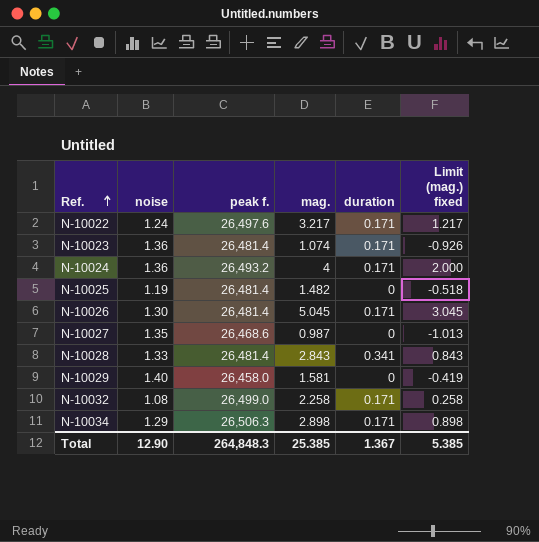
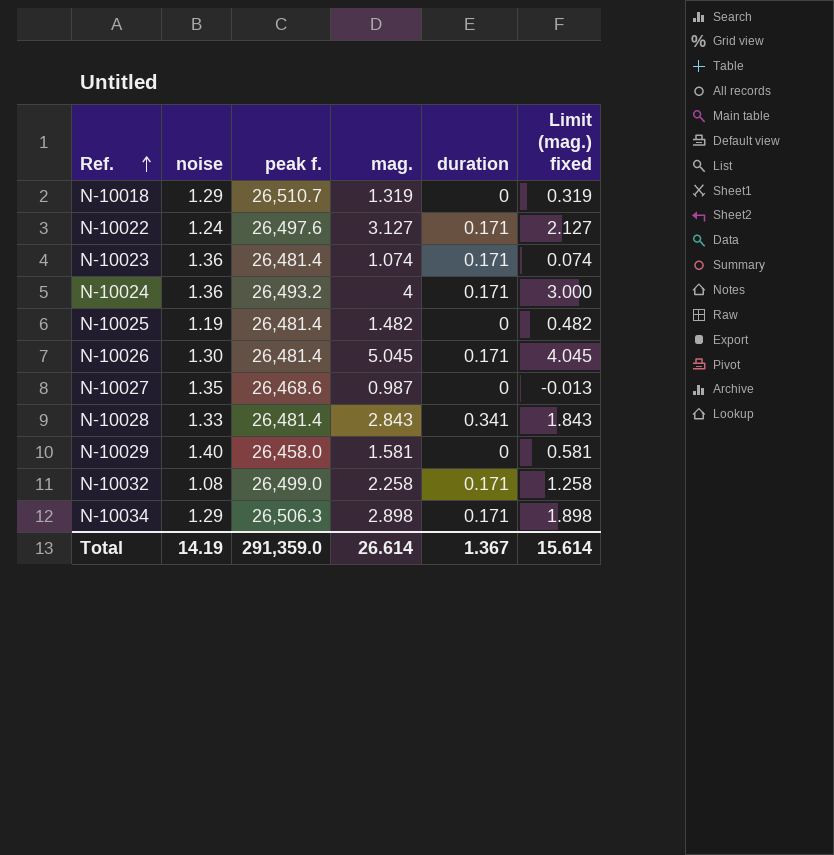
column Limit (mag.) fixed | formula: [mag.] - 2 -> [mag.] - 1
row N-10018: none -> 1.29 | 26,510.7 | 1.319 | 0 | 0.319
N-10022 | mag.: 3.217 -> 3.127
Total | noise: 12.90 -> 14.19
Total | peak f.: 264,848.3 -> 291,359.0
Total | mag.: 25.385 -> 26.614
Total | Limit (mag.) fixed: 5.385 -> 15.614

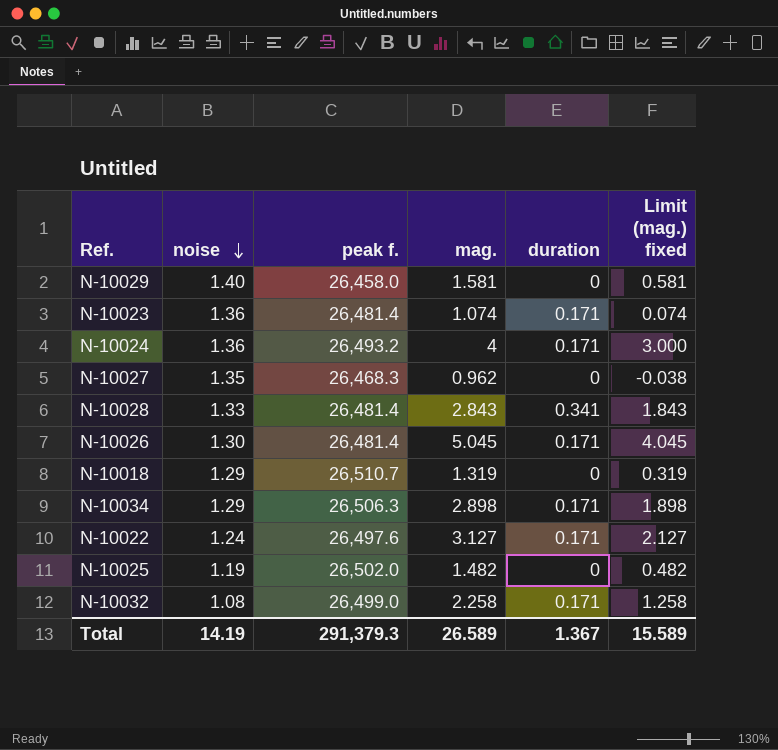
row order: Ref. ascending -> noise descending
N-10027 | peak f.: 26,468.6 -> 26,468.3
N-10027 | mag.: 0.987 -> 0.962
N-10027 | Limit (mag.) fixed: -0.013 -> -0.038
N-10025 | peak f.: 26,481.4 -> 26,502.0
Total | peak f.: 291,359.0 -> 291,379.3
Total | mag.: 26.614 -> 26.589
Total | Limit (mag.) fixed: 15.614 -> 15.589

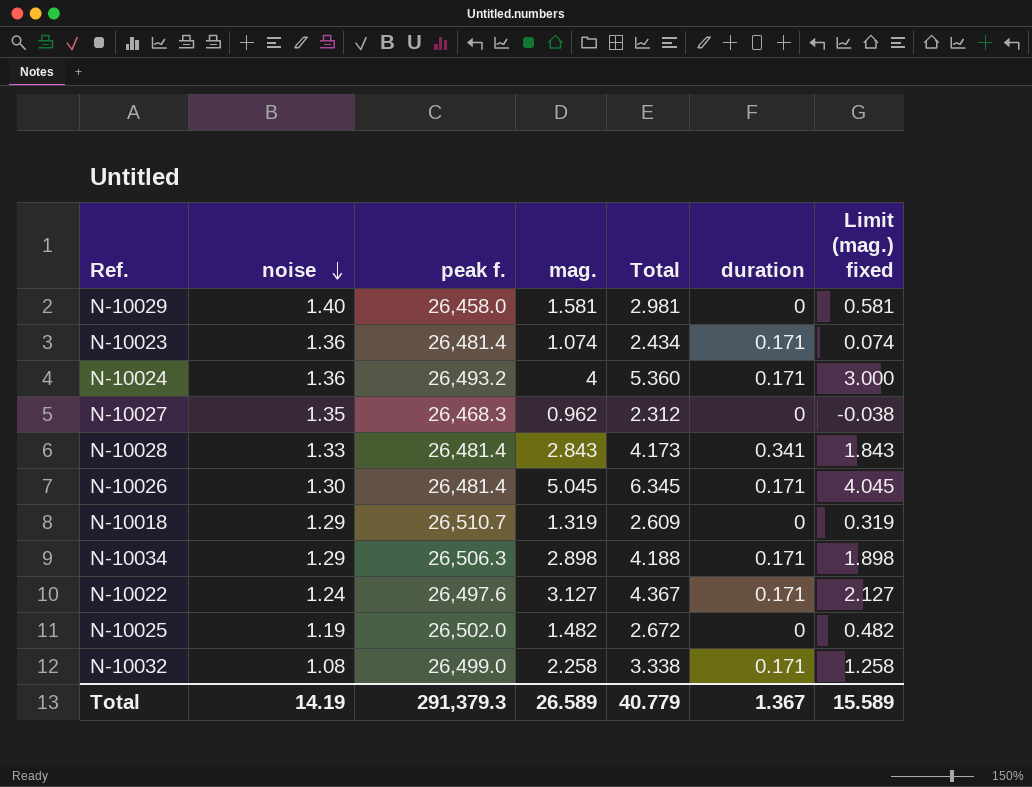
column Total | formula: none -> [noise] + [mag.]

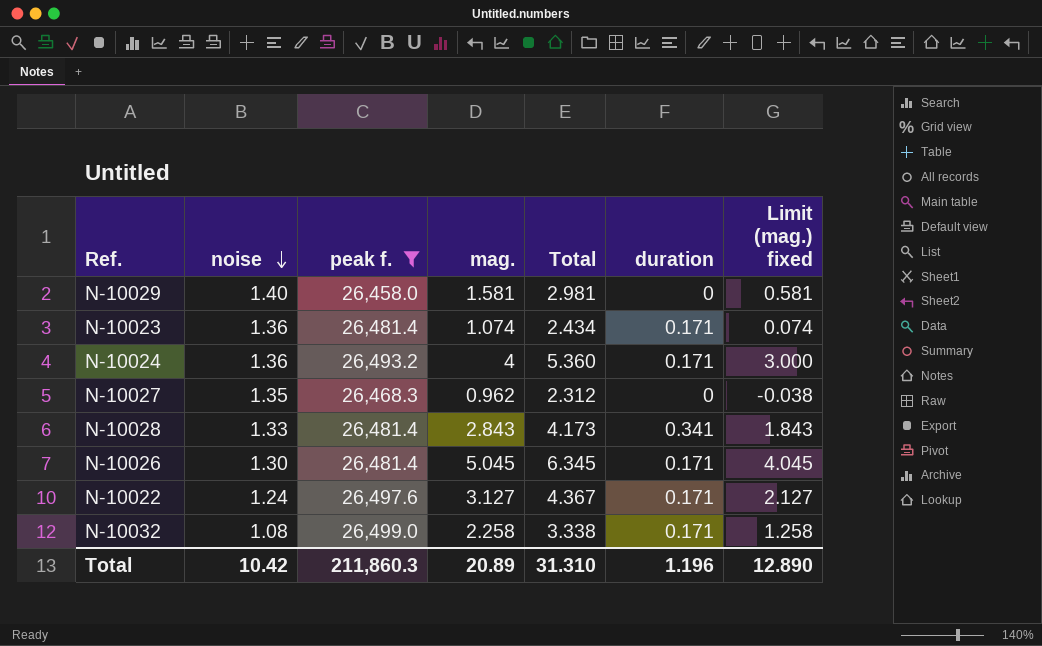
filter: none -> peak f. <= 26,499.0
Total | noise: 14.19 -> 10.42
Total | peak f.: 291,379.3 -> 211,860.3
Total | mag.: 26.589 -> 20.89
Total | Total: 40.779 -> 31.310
Total | duration: 1.367 -> 1.196
Total | Limit (mag.) fixed: 15.589 -> 12.890

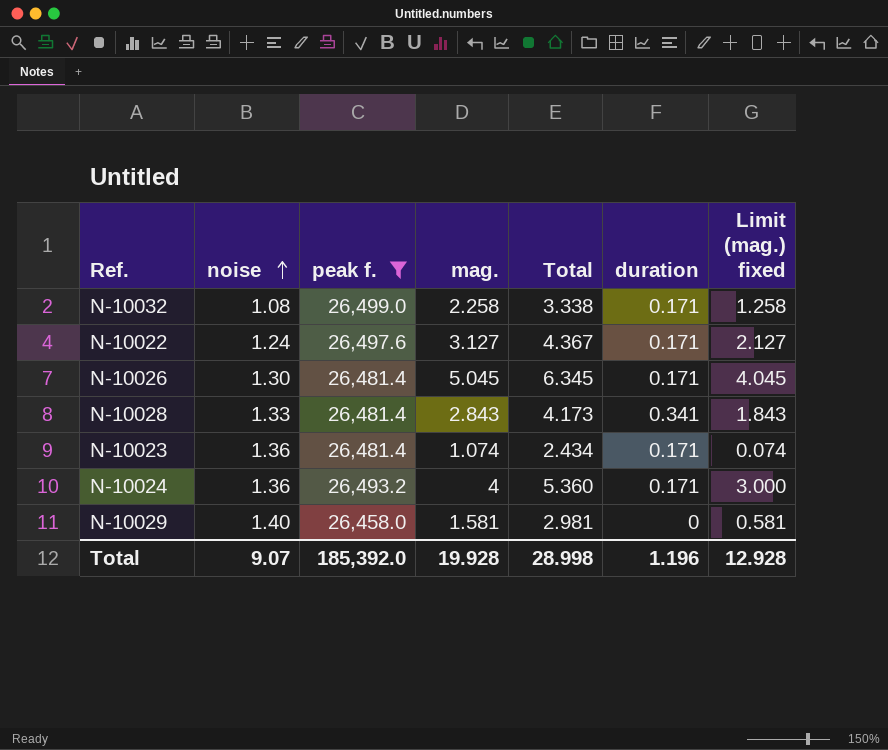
row order: noise descending -> noise ascending
row N-10027: 1.35 | 26,468.3 | 0.962 | 2.312 | 0 | -0.038 -> none
Total | noise: 10.42 -> 9.07
Total | peak f.: 211,860.3 -> 185,392.0
Total | mag.: 20.89 -> 19.928
Total | Total: 31.310 -> 28.998
Total | Limit (mag.) fixed: 12.890 -> 12.928

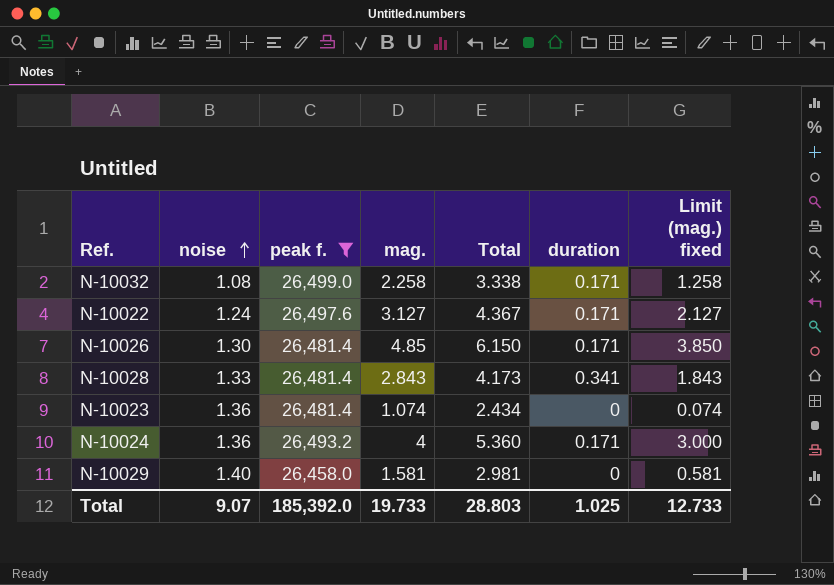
N-10026 | mag.: 5.045 -> 4.85
N-10026 | Total: 6.345 -> 6.150
N-10026 | Limit (mag.) fixed: 4.045 -> 3.850
N-10023 | duration: 0.171 -> 0
Total | mag.: 19.928 -> 19.733
Total | Total: 28.998 -> 28.803
Total | duration: 1.196 -> 1.025
Total | Limit (mag.) fixed: 12.928 -> 12.733

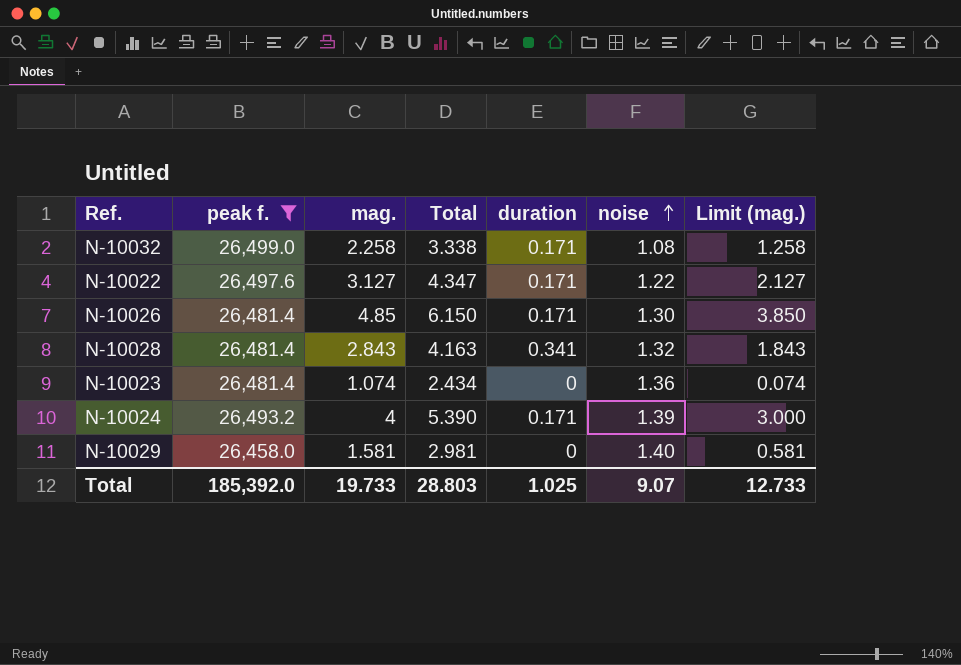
column noise | position: 2 -> 6
column name: Limit (mag.) fixed -> Limit (mag.)
N-10022 | Total: 4.367 -> 4.347
N-10022 | noise: 1.24 -> 1.22
N-10028 | Total: 4.173 -> 4.163
N-10028 | noise: 1.33 -> 1.32
N-10024 | Total: 5.360 -> 5.390
N-10024 | noise: 1.36 -> 1.39

